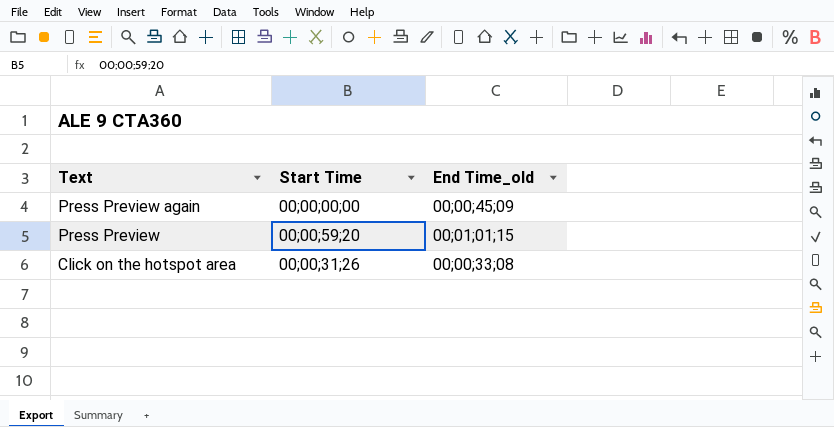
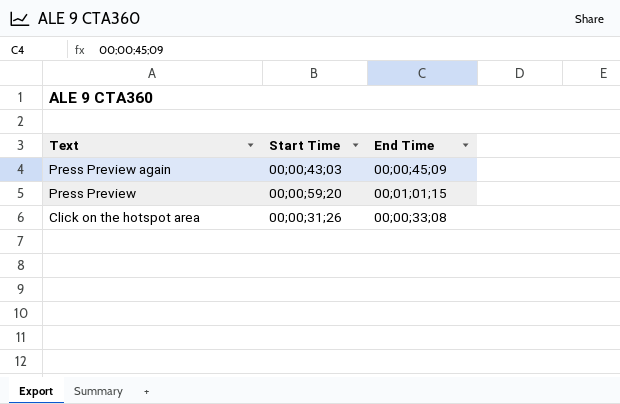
column name: End Time_old -> End Time
Press Preview again | Start Time: 00;00;00;00 -> 00;00;43;03

